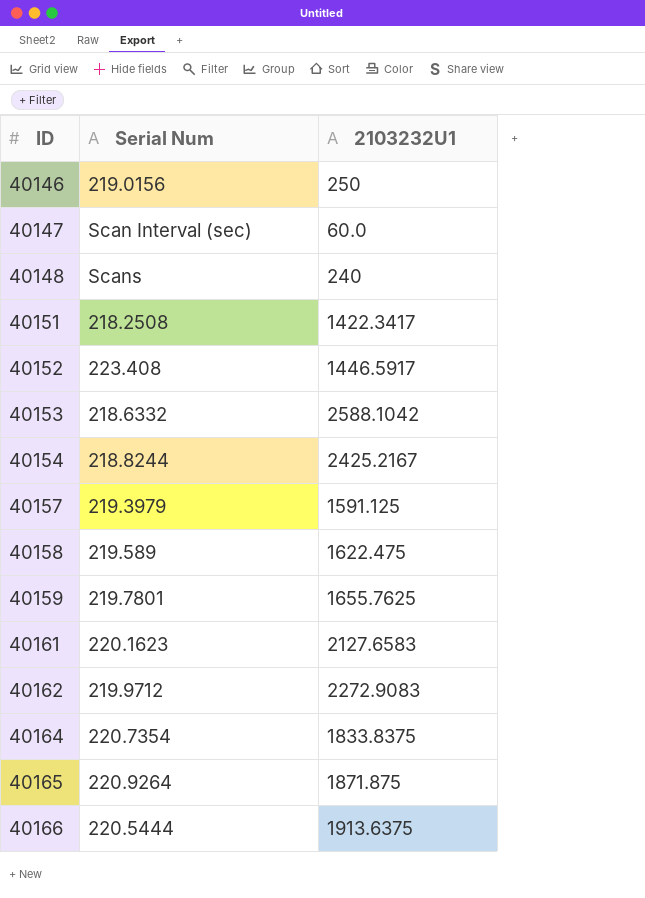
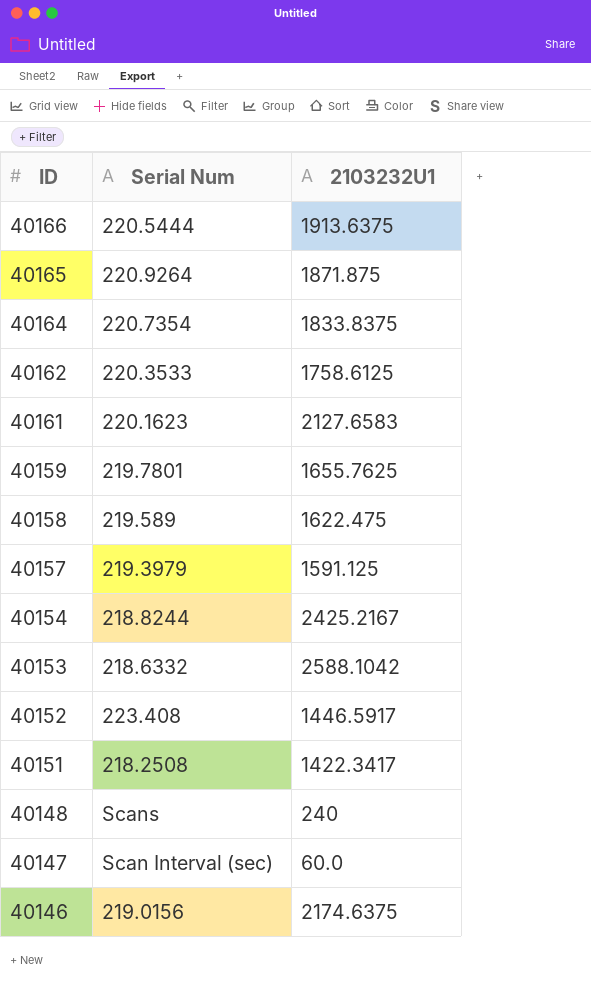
row order: ID ascending -> ID descending
40162 | Serial Num: 219.9712 -> 220.3533
40162 | 2103232U1: 2272.9083 -> 1758.6125
40146 | 2103232U1: 250 -> 2174.6375

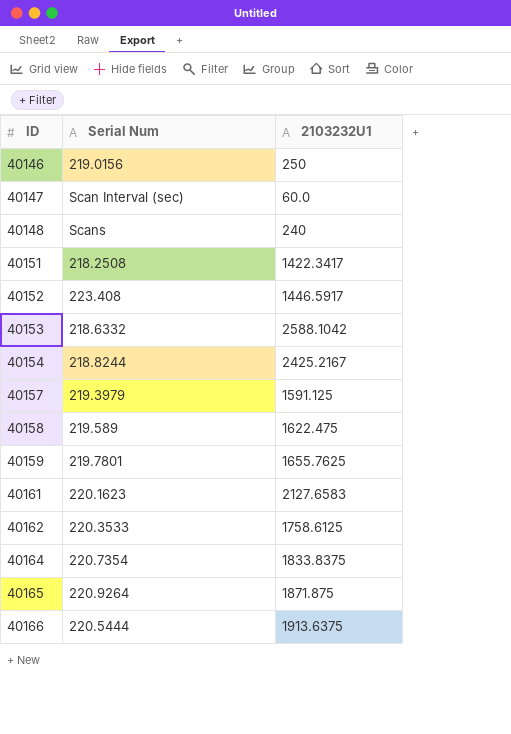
row order: ID descending -> ID ascending
40146 | 2103232U1: 2174.6375 -> 250

